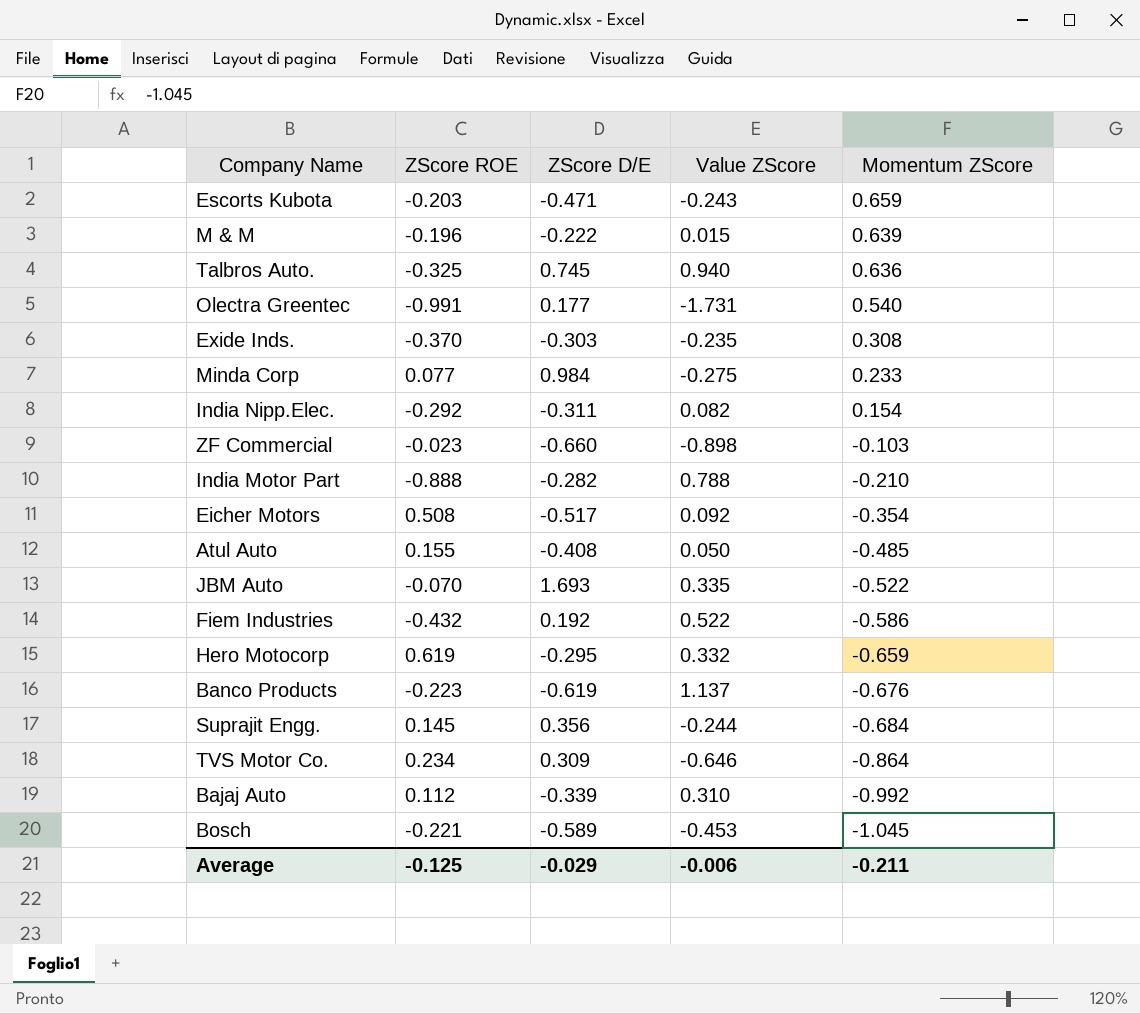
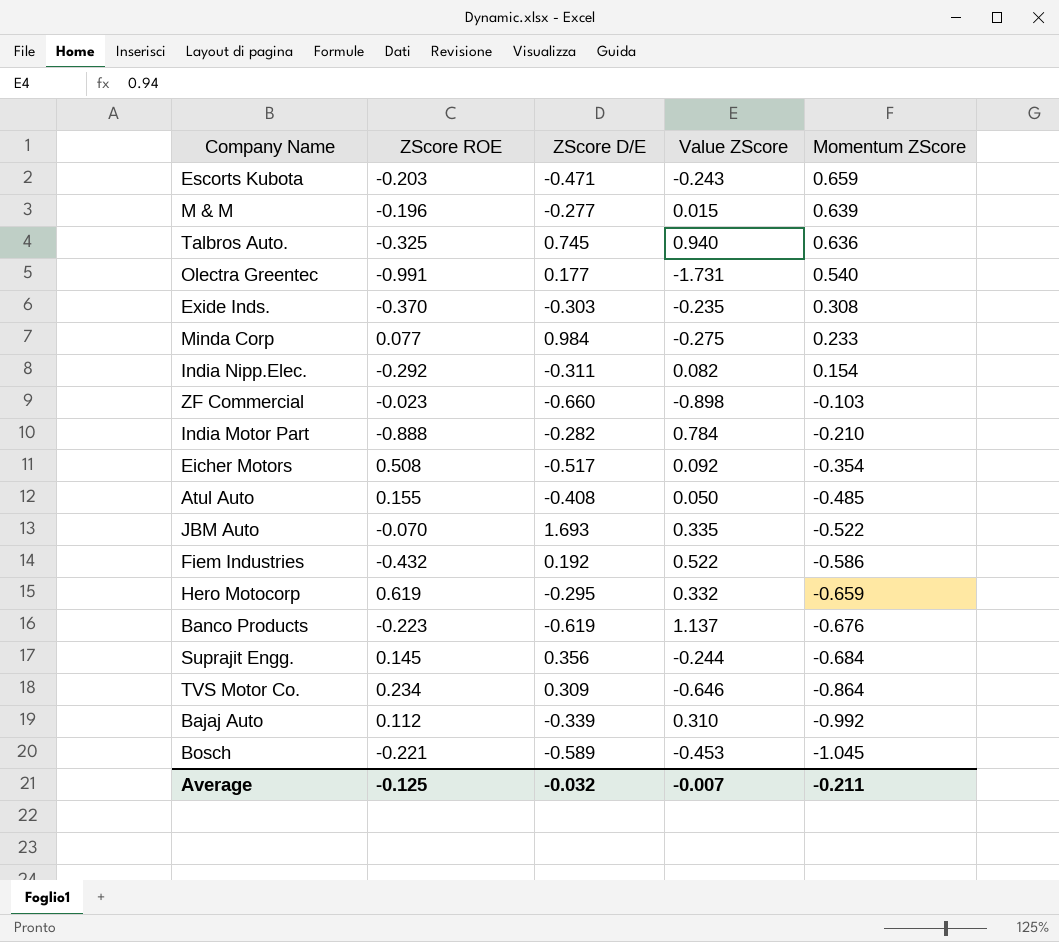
M & M | ZScore D/E: -0.222 -> -0.277
India Motor Part | Value ZScore: 0.788 -> 0.784
Average | ZScore D/E: -0.029 -> -0.032
Average | Value ZScore: -0.006 -> -0.007

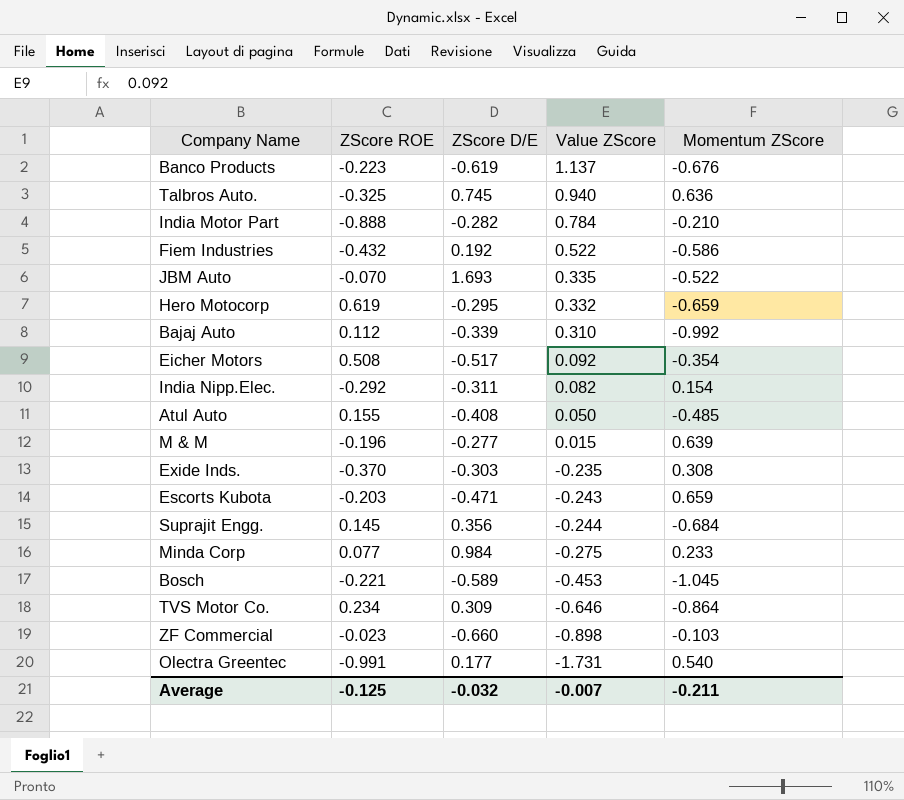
row order: Momentum ZScore descending -> Value ZScore descending

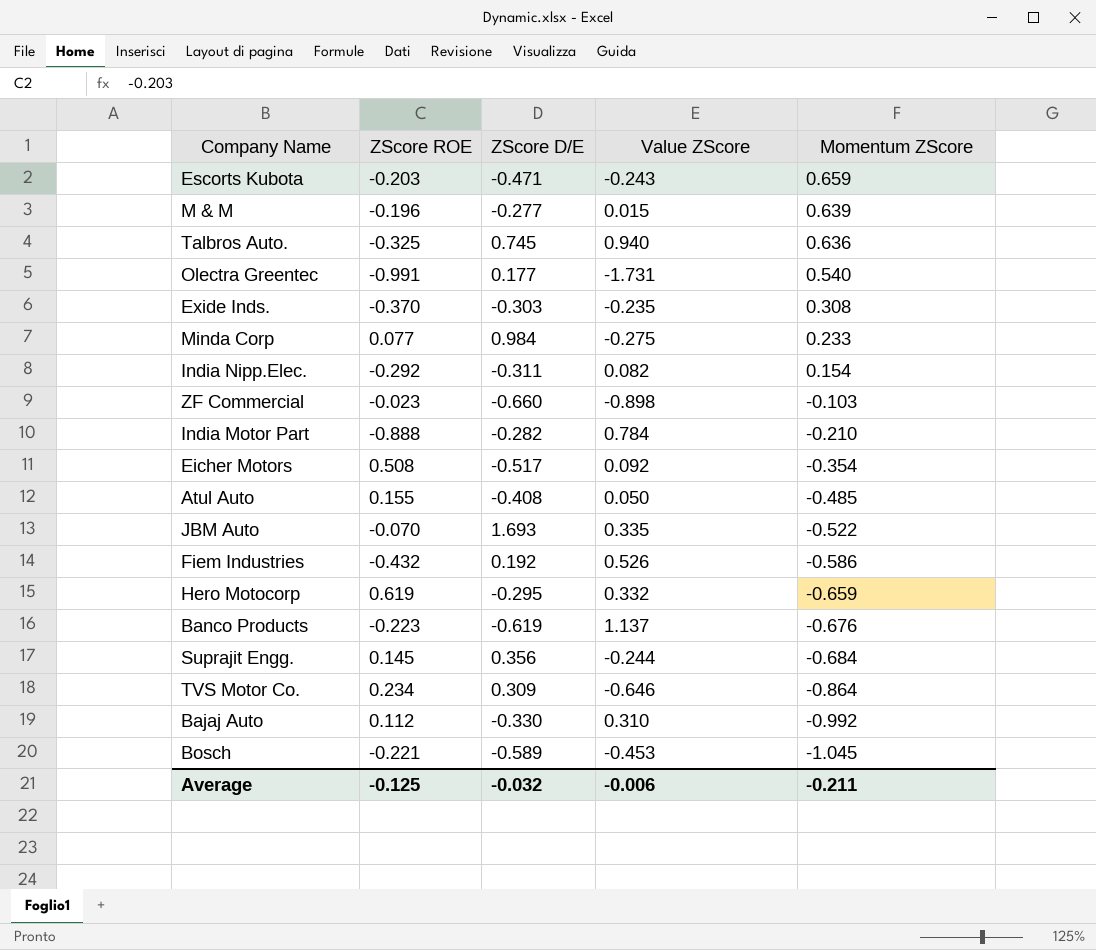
row order: Value ZScore descending -> Momentum ZScore descending
Fiem Industries | Value ZScore: 0.522 -> 0.526
Bajaj Auto | ZScore D/E: -0.339 -> -0.330
Average | Value ZScore: -0.007 -> -0.006

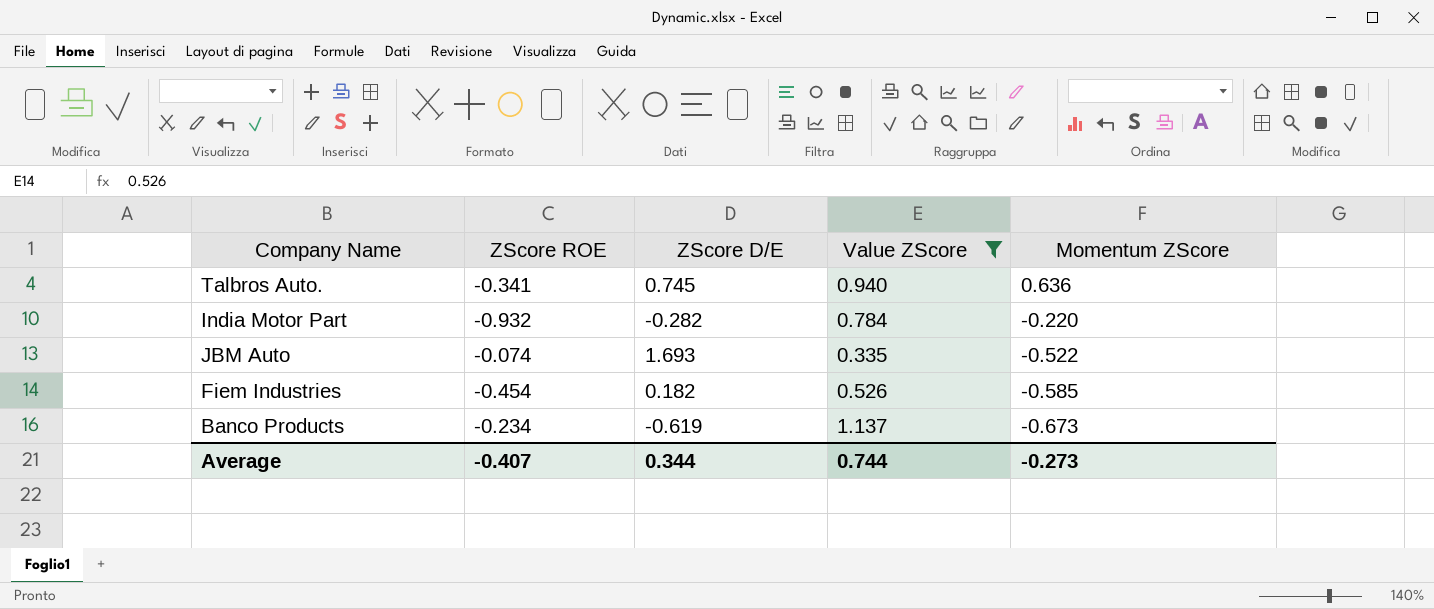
filter: none -> Value ZScore >= 0.335
Talbros Auto. | ZScore ROE: -0.325 -> -0.341
India Motor Part | ZScore ROE: -0.888 -> -0.932
India Motor Part | Momentum ZScore: -0.210 -> -0.220
JBM Auto | ZScore ROE: -0.070 -> -0.074
Fiem Industries | ZScore ROE: -0.432 -> -0.454
Fiem Industries | ZScore D/E: 0.192 -> 0.182
Fiem Industries | Momentum ZScore: -0.586 -> -0.585
Banco Products | ZScore ROE: -0.223 -> -0.234
Banco Products | Momentum ZScore: -0.676 -> -0.673
Average | ZScore ROE: -0.125 -> -0.407
Average | ZScore D/E: -0.032 -> 0.344
Average | Value ZScore: -0.006 -> 0.744
Average | Momentum ZScore: -0.211 -> -0.273

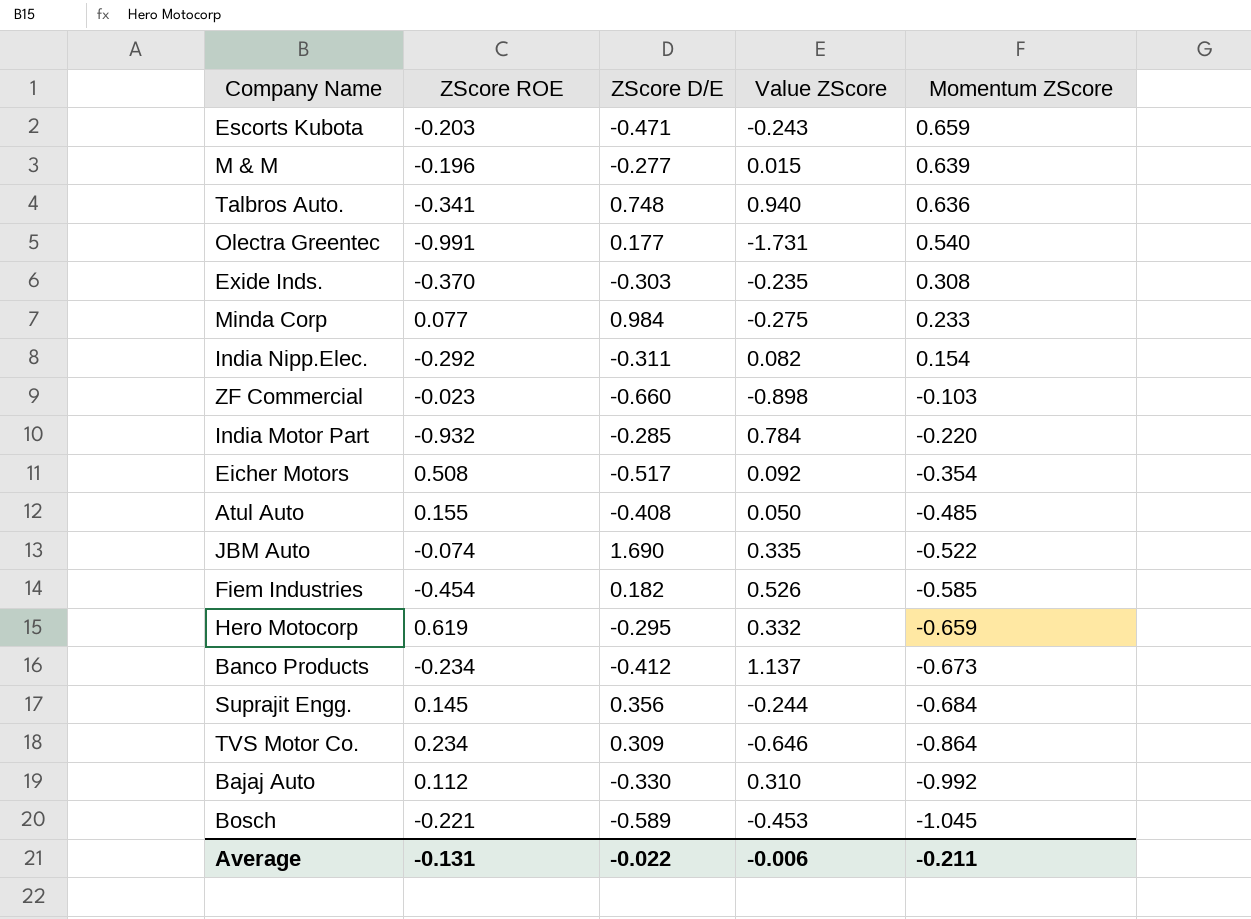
filter: Value ZScore >= 0.335 -> none
Talbros Auto. | ZScore D/E: 0.745 -> 0.748
India Motor Part | ZScore D/E: -0.282 -> -0.285
JBM Auto | ZScore D/E: 1.693 -> 1.690
Banco Products | ZScore D/E: -0.619 -> -0.412
Average | ZScore ROE: -0.407 -> -0.131
Average | ZScore D/E: 0.344 -> -0.022
Average | Value ZScore: 0.744 -> -0.006
Average | Momentum ZScore: -0.273 -> -0.211

